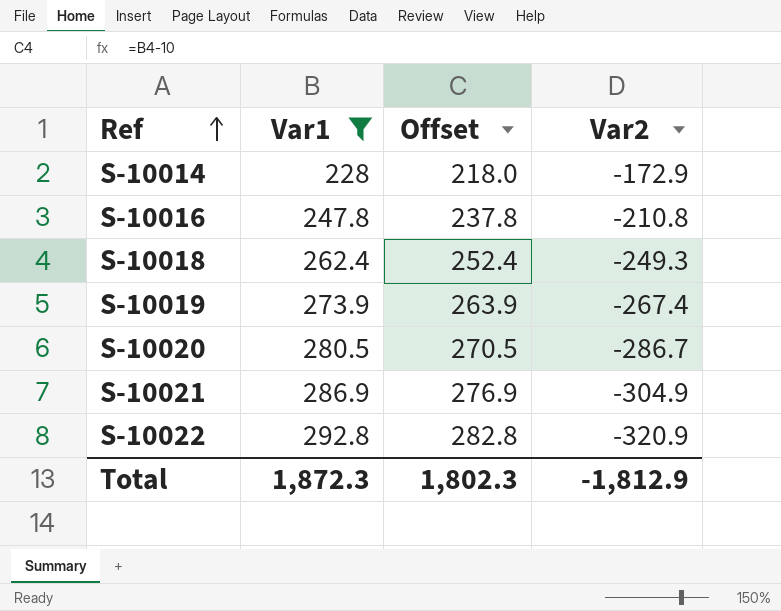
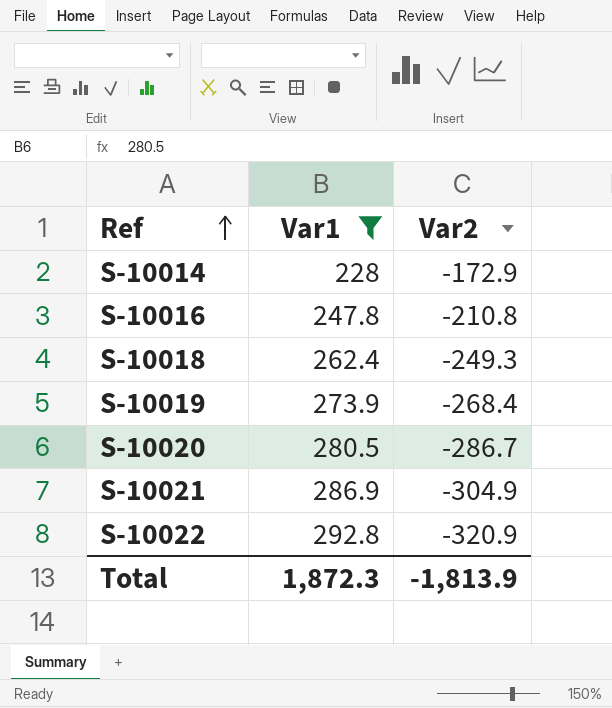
column Offset | formula: [Var1] - 10 -> none
S-10019 | Var2: -267.4 -> -268.4
Total | Var2: -1,812.9 -> -1,813.9

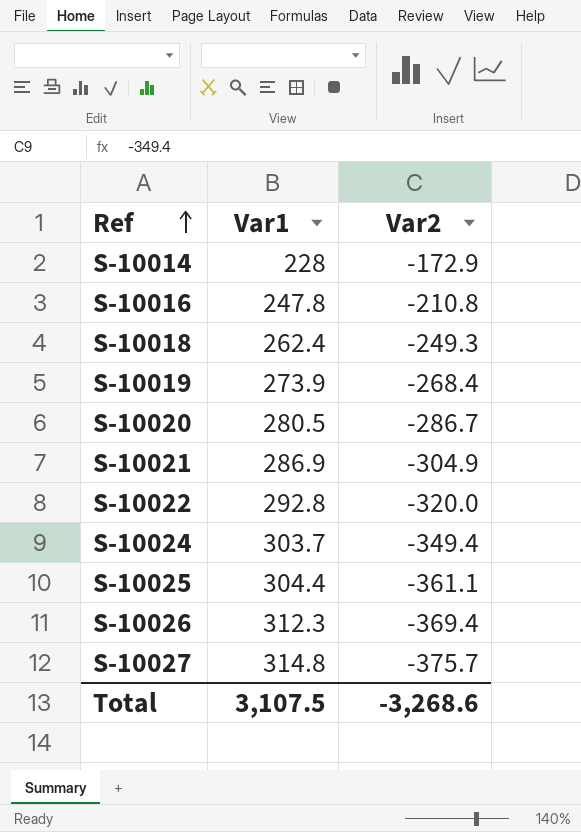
filter: Var1 <= 292.8 -> none
S-10022 | Var2: -320.9 -> -320.0
Total | Var1: 1,872.3 -> 3,107.5
Total | Var2: -1,813.9 -> -3,268.6

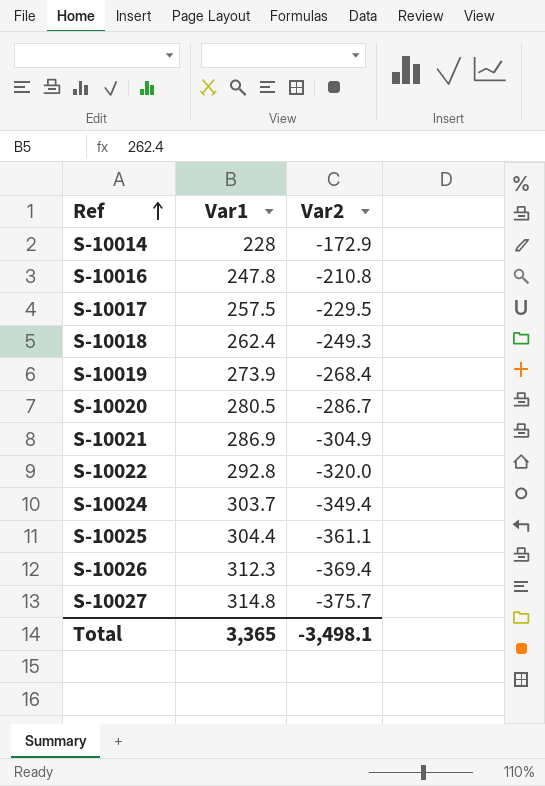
row S-10017: none -> 257.5 | -229.5
Total | Var1: 3,107.5 -> 3,365
Total | Var2: -3,268.6 -> -3,498.1

